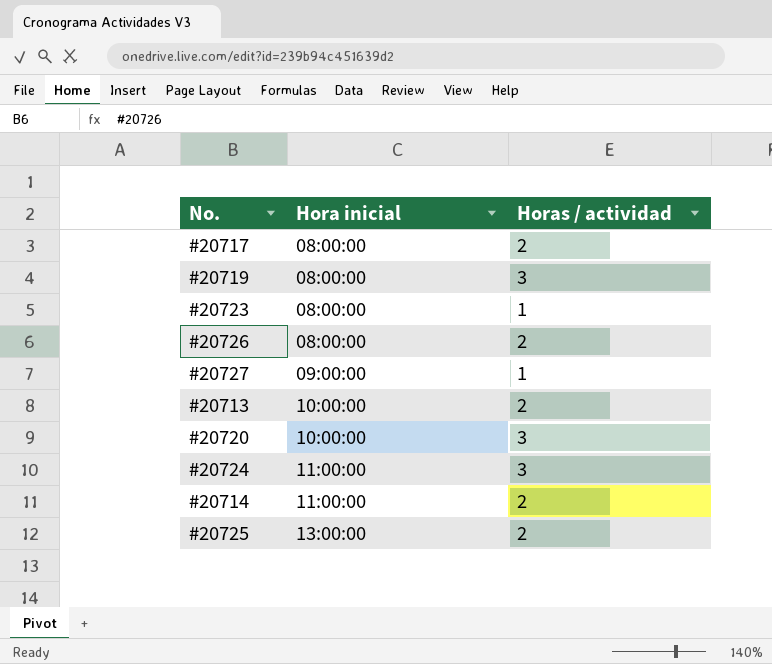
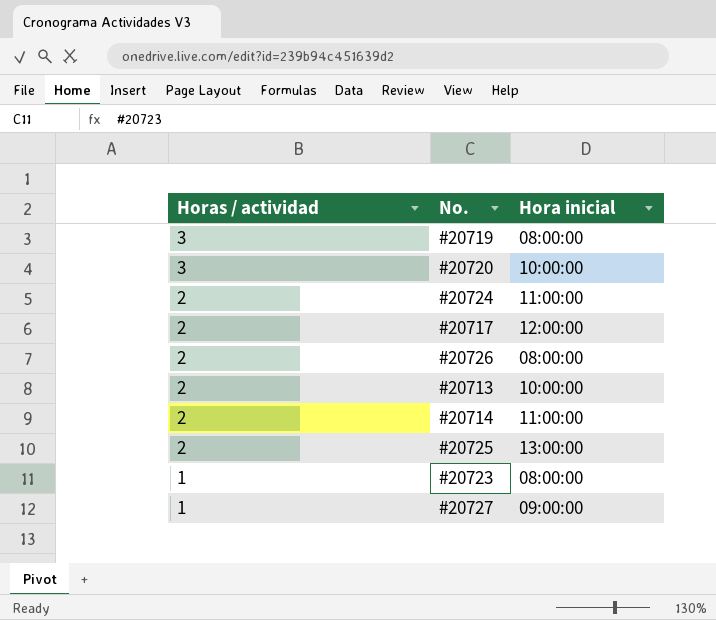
row order: Hora inicial ascending -> Horas / actividad descending
column Horas / actividad | position: 3 -> 1
#20724 | Horas / actividad: 3 -> 2
#20717 | Hora inicial: 08:00:00 -> 12:00:00

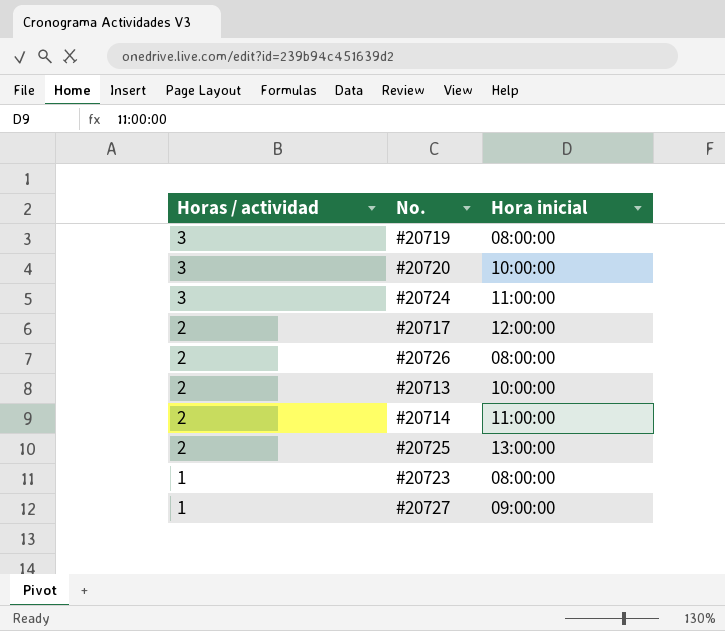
#20724 | Horas / actividad: 2 -> 3

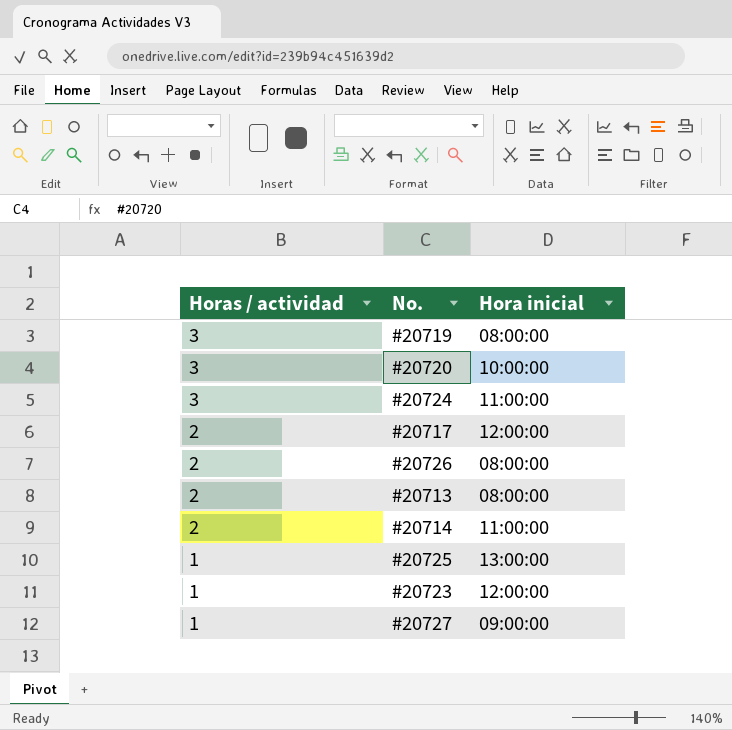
#20713 | Hora inicial: 10:00:00 -> 08:00:00
#20725 | Horas / actividad: 2 -> 1
#20723 | Hora inicial: 08:00:00 -> 12:00:00

